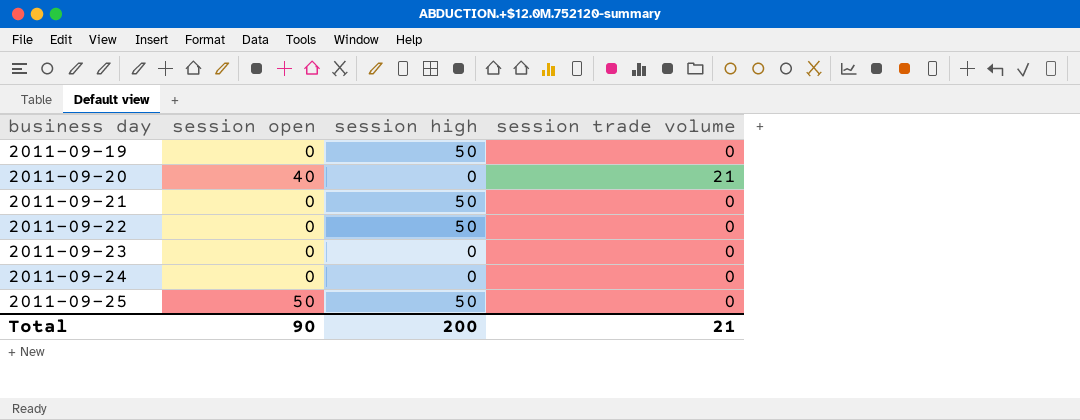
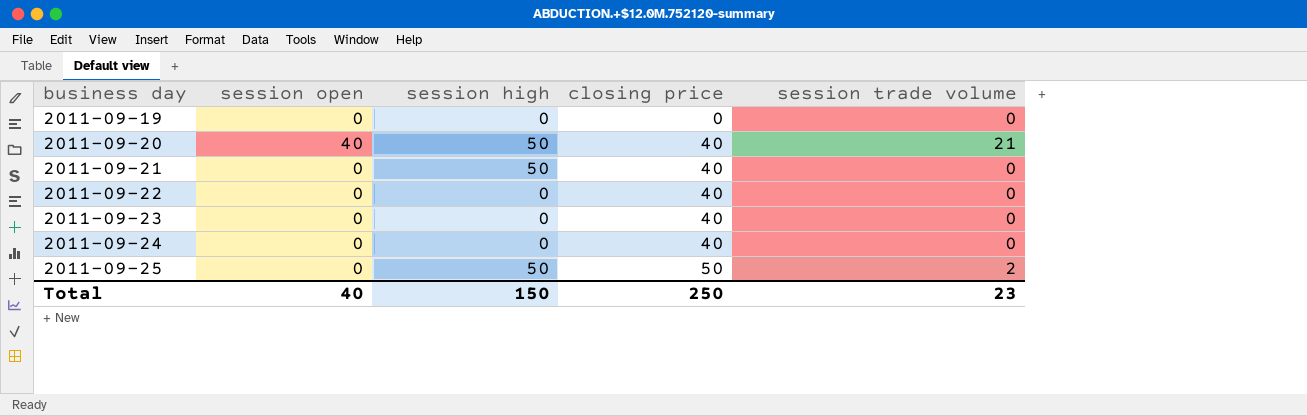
column closing price | position: none -> 4
2011-09-19 | session high: 50 -> 0
2011-09-20 | session high: 0 -> 50
2011-09-22 | session high: 50 -> 0
2011-09-25 | session open: 50 -> 0
2011-09-25 | session trade volume: 0 -> 2
Total | session open: 90 -> 40
Total | session high: 200 -> 150
Total | session trade volume: 21 -> 23

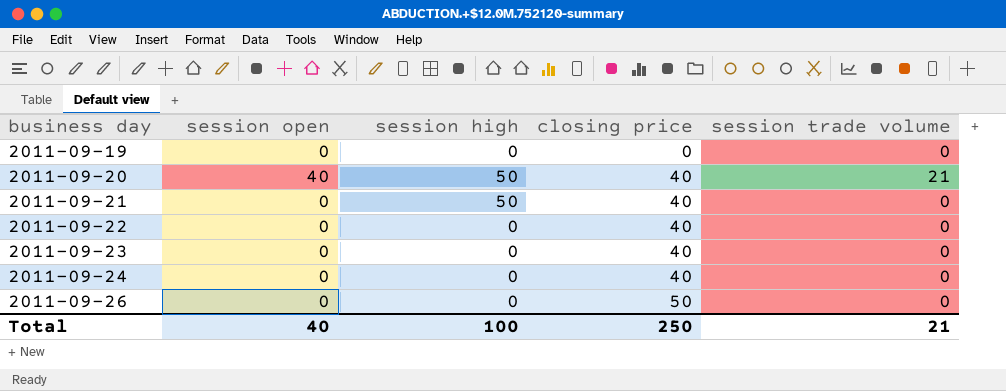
row 2011-09-25: 0 | 50 | 50 | 2 -> none
row 2011-09-26: none -> 0 | 0 | 50 | 0
Total | session high: 150 -> 100
Total | session trade volume: 23 -> 21

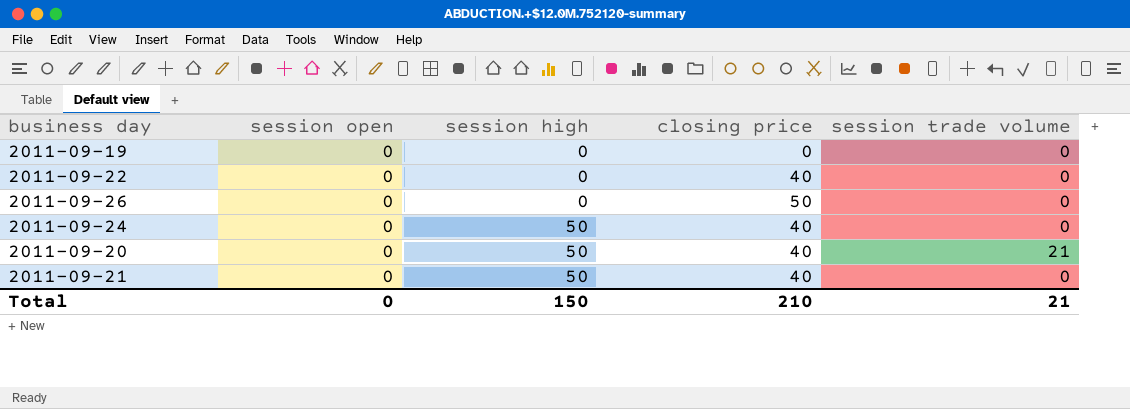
row order: business day ascending -> session high ascending
row 2011-09-23: 0 | 0 | 40 | 0 -> none
2011-09-24 | session high: 0 -> 50
2011-09-20 | session open: 40 -> 0
Total | session open: 40 -> 0
Total | session high: 100 -> 150
Total | closing price: 250 -> 210

